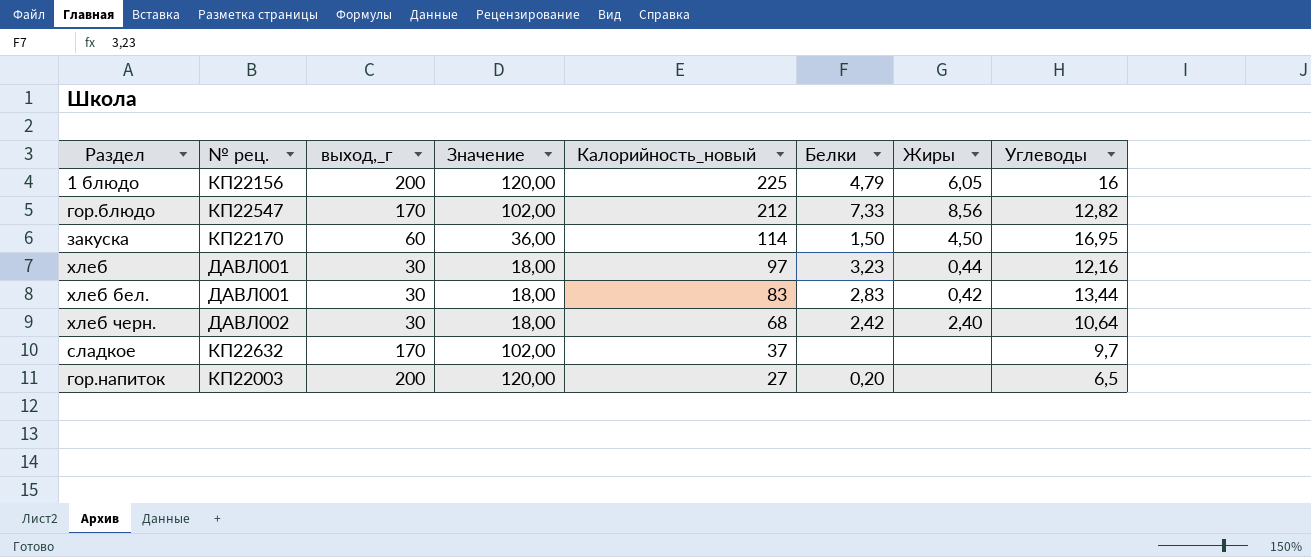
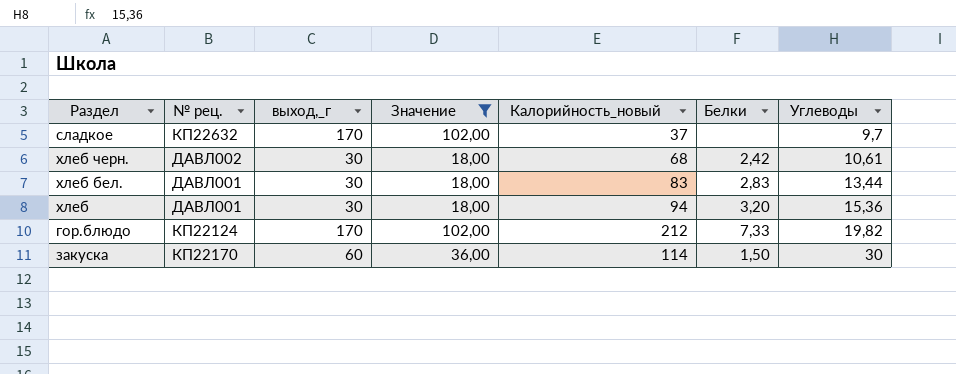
filter: none -> Значение != 120,00
row order: Калорийность_новый descending -> Углеводы ascending
column Жиры | position: 7 -> none
хлеб черн. | Углеводы: 10,64 -> 10,61
хлеб | Калорийность_новый: 97 -> 94
хлеб | Белки: 3,23 -> 3,20
хлеб | Углеводы: 12,16 -> 15,36
гор.блюдо | № рец.: КП22547 -> КП22124
гор.блюдо | Углеводы: 12,82 -> 19,82
закуска | Углеводы: 16,95 -> 30

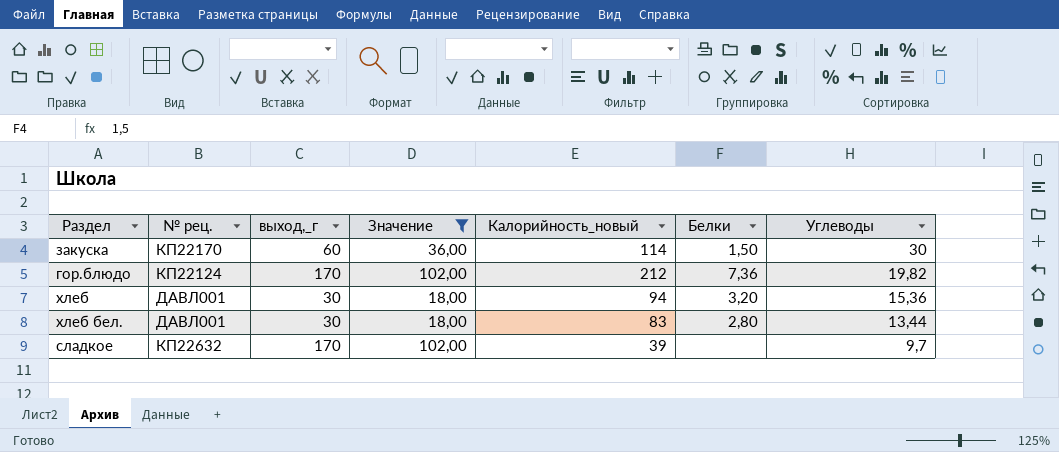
row order: Углеводы ascending -> Углеводы descending
row хлеб черн.: ДАВЛ002 | 30 | 18,00 | 68 | 2,42 | 10,61 -> none
гор.блюдо | Белки: 7,33 -> 7,36
хлеб бел. | Белки: 2,83 -> 2,80
сладкое | Калорийность_новый: 37 -> 39

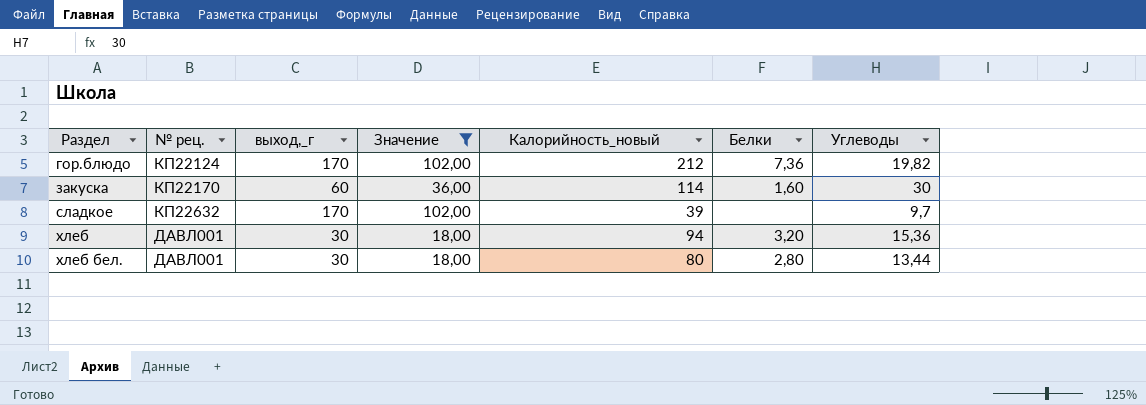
row order: Углеводы descending -> Раздел ascending
закуска | Белки: 1,50 -> 1,60
хлеб бел. | Калорийность_новый: 83 -> 80

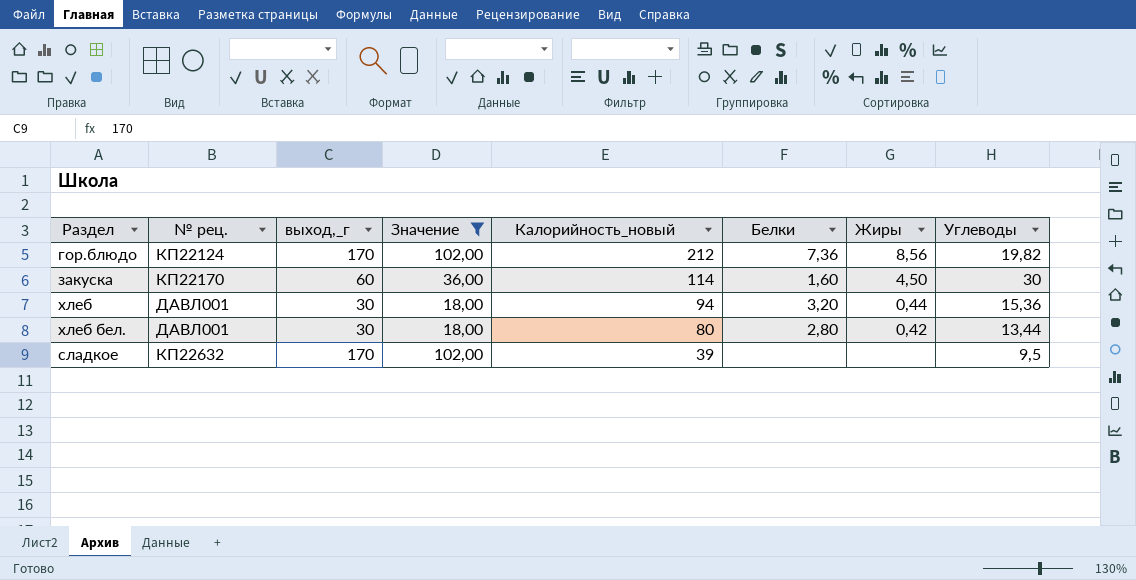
row order: Раздел ascending -> Калорийность_новый descending
column Жиры | position: none -> 7
сладкое | Углеводы: 9,7 -> 9,5

